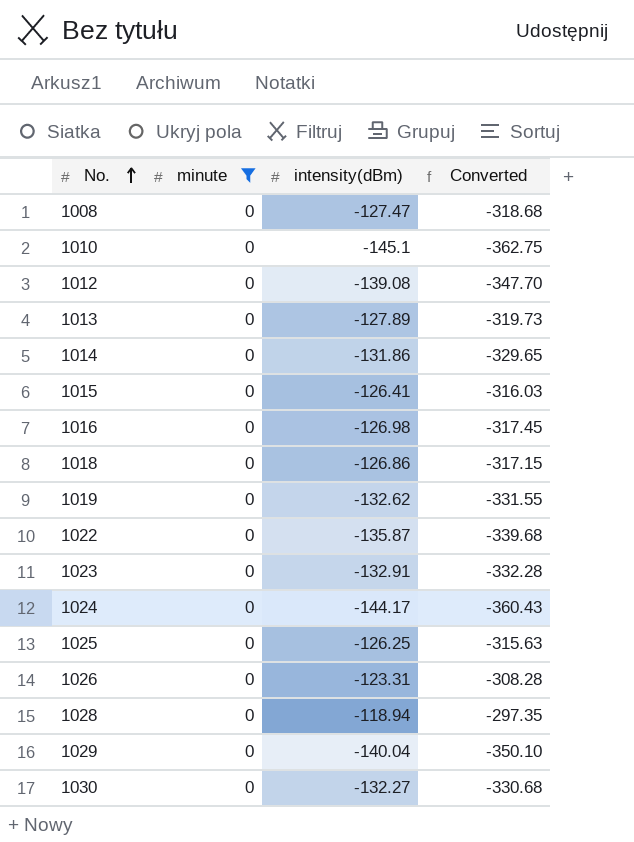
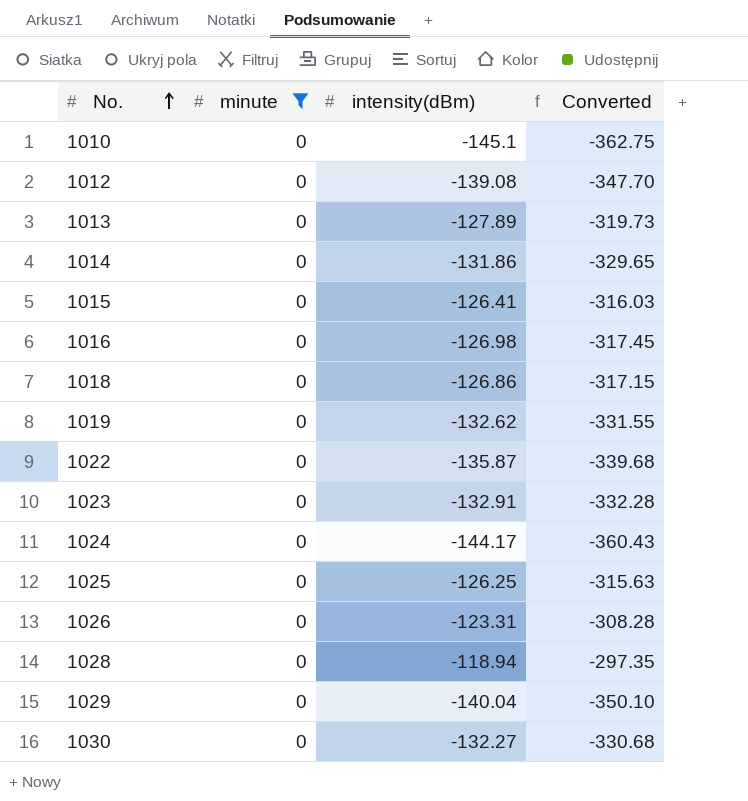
row 1008: 0 | -127.47 | -318.68 -> none

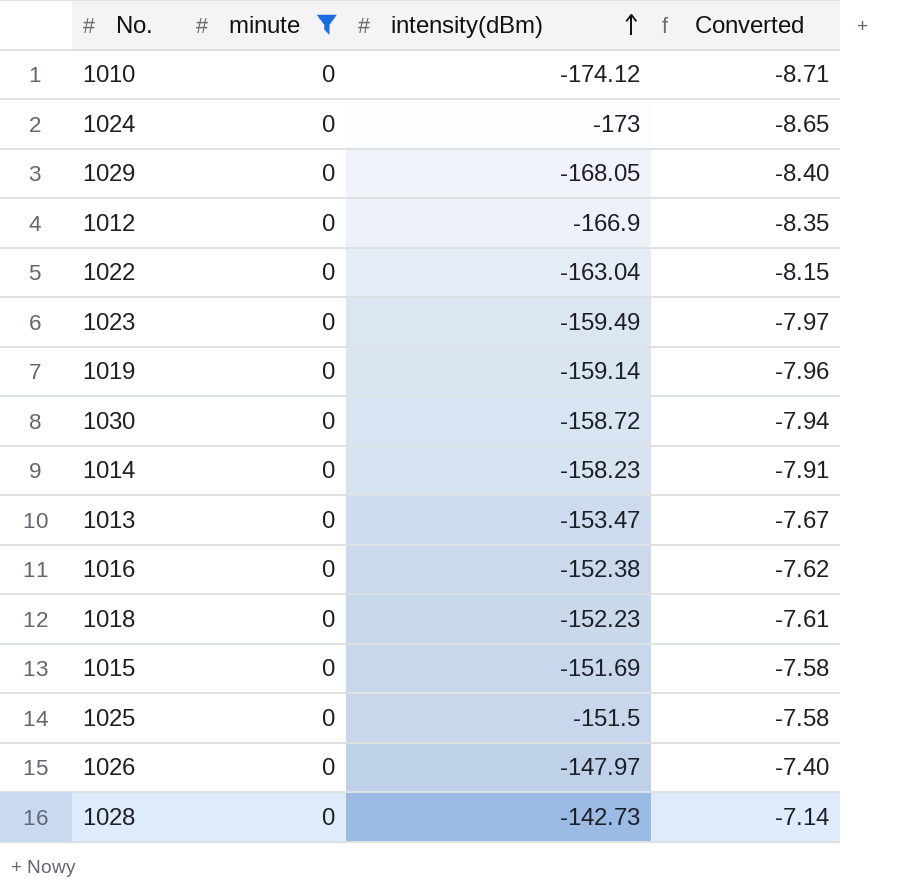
row order: No. ascending -> intensity(dBm) ascending
column Converted | formula: [intensity(dBm)] * 2.5 -> [intensity(dBm)] * 0.05
1010 | intensity(dBm): -145.1 -> -174.12
1024 | intensity(dBm): -144.17 -> -173
1029 | intensity(dBm): -140.04 -> -168.05
1012 | intensity(dBm): -139.08 -> -166.9
1022 | intensity(dBm): -135.87 -> -163.04
1023 | intensity(dBm): -132.91 -> -159.49
1019 | intensity(dBm): -132.62 -> -159.14
1030 | intensity(dBm): -132.27 -> -158.72
1014 | intensity(dBm): -131.86 -> -158.23
1013 | intensity(dBm): -127.89 -> -153.47
1016 | intensity(dBm): -126.98 -> -152.38
1018 | intensity(dBm): -126.86 -> -152.23
1015 | intensity(dBm): -126.41 -> -151.69
1025 | intensity(dBm): -126.25 -> -151.5
1026 | intensity(dBm): -123.31 -> -147.97
1028 | intensity(dBm): -118.94 -> -142.73

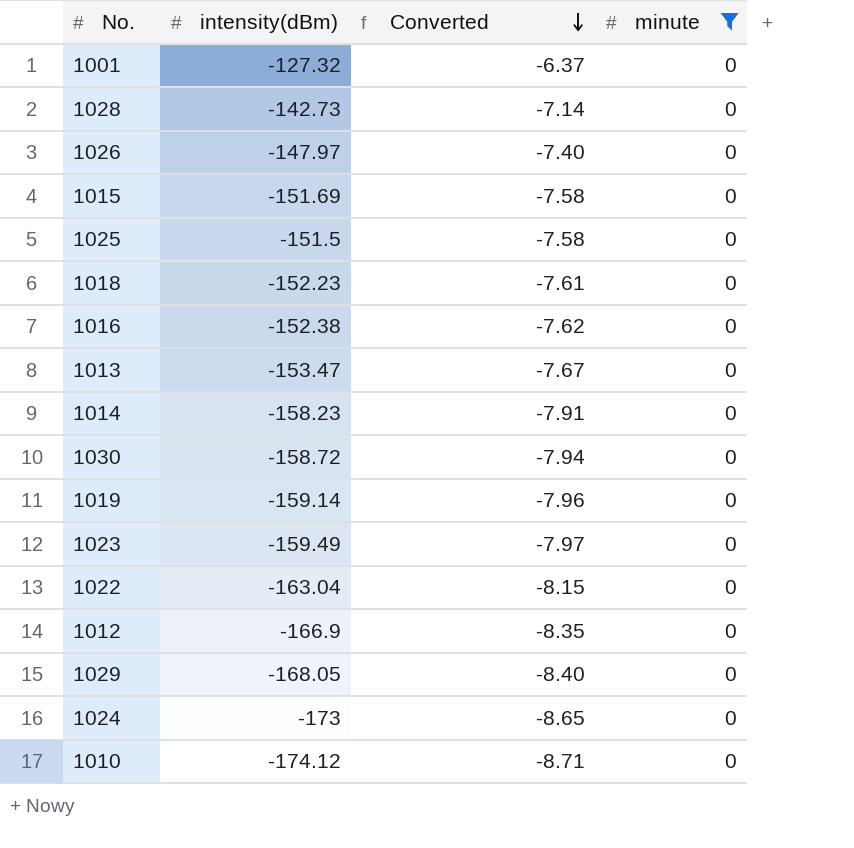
row order: intensity(dBm) ascending -> Converted descending
column minute | position: 2 -> 4
row 1001: none -> -127.32 | -6.37 | 0

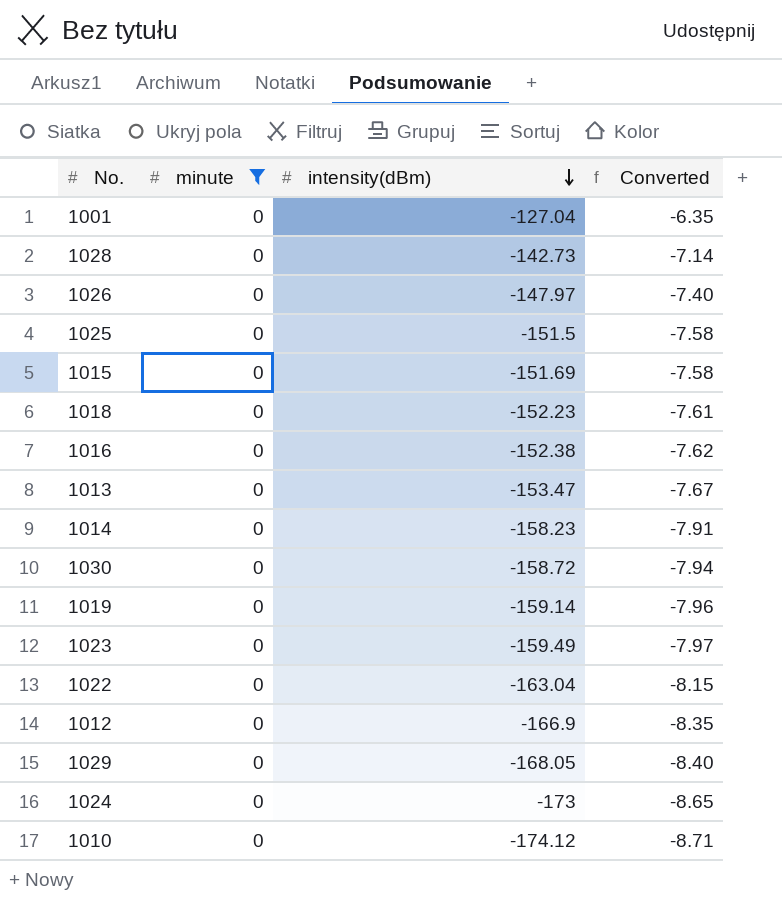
row order: Converted descending -> intensity(dBm) descending
column minute | position: 4 -> 2
1001 | intensity(dBm): -127.32 -> -127.04
1001 | Converted: -6.37 -> -6.35

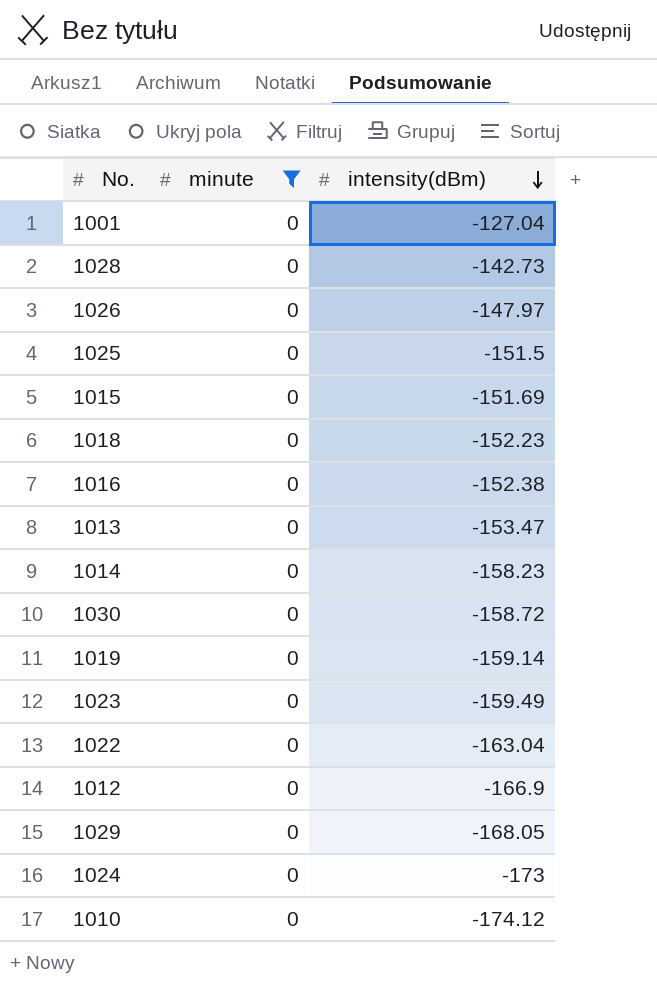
column Converted | formula: [intensity(dBm)] * 0.05 -> none

